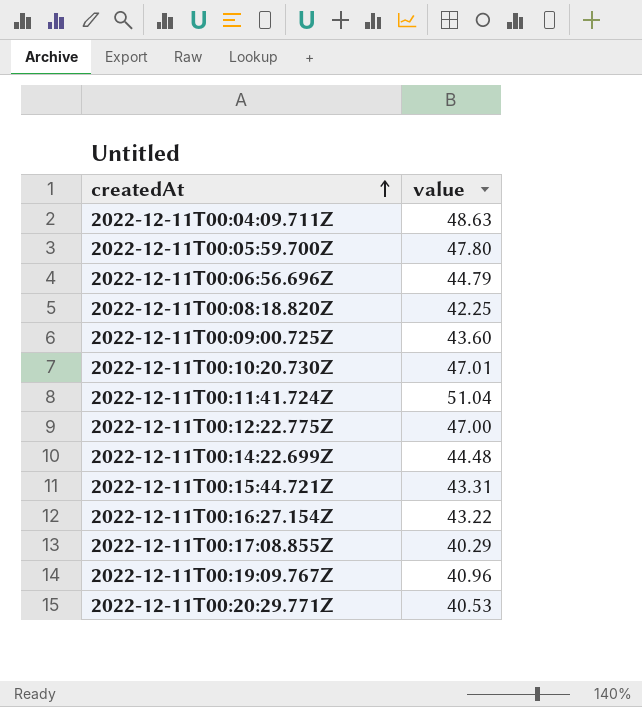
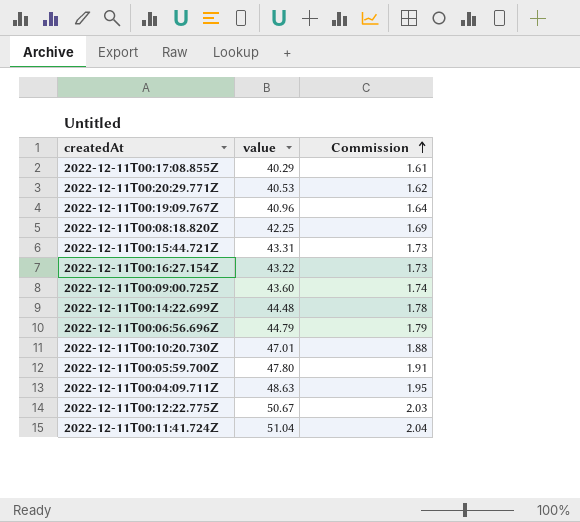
row order: createdAt ascending -> Commission ascending
column Commission | formula: none -> [value] * 0.04
2022-12-11T00:12:22.775Z | value: 47.00 -> 50.67

